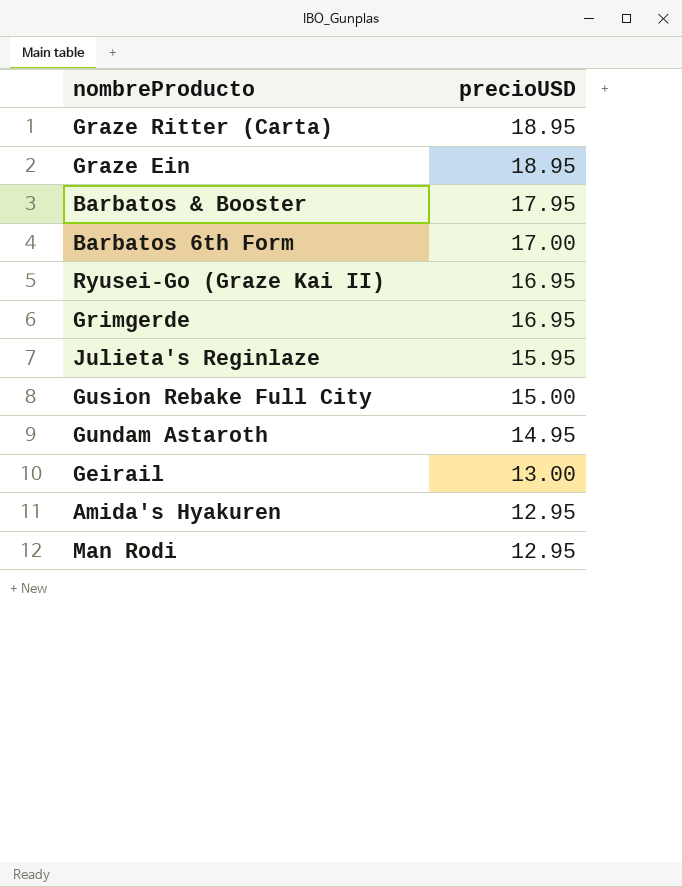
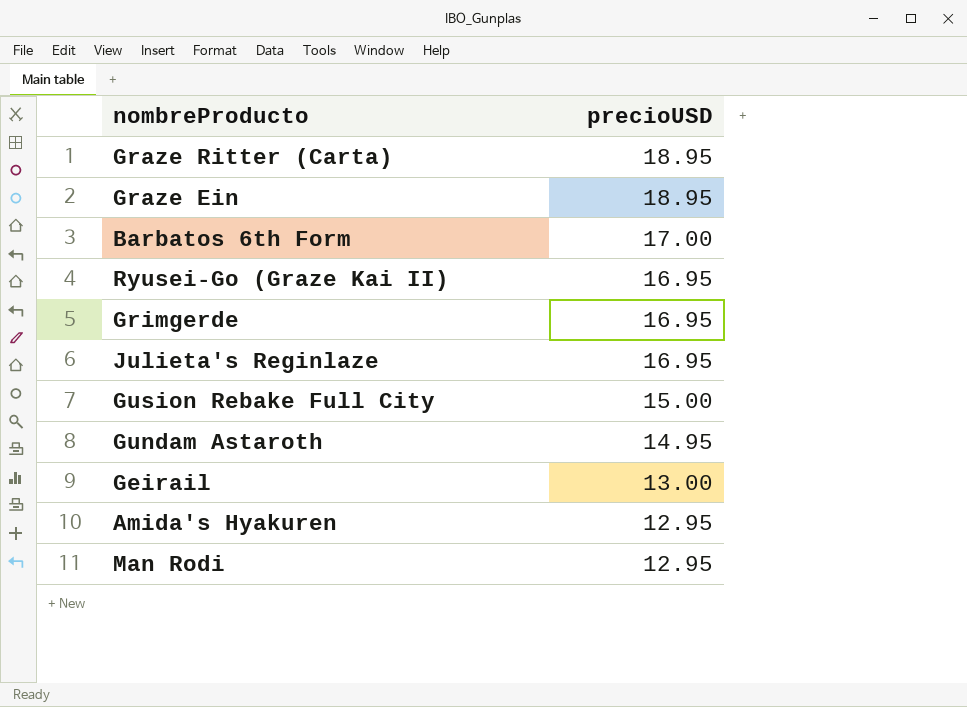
row Barbatos & Booster: 17.95 -> none
Julieta's Reginlaze | precioUSD: 15.95 -> 16.95

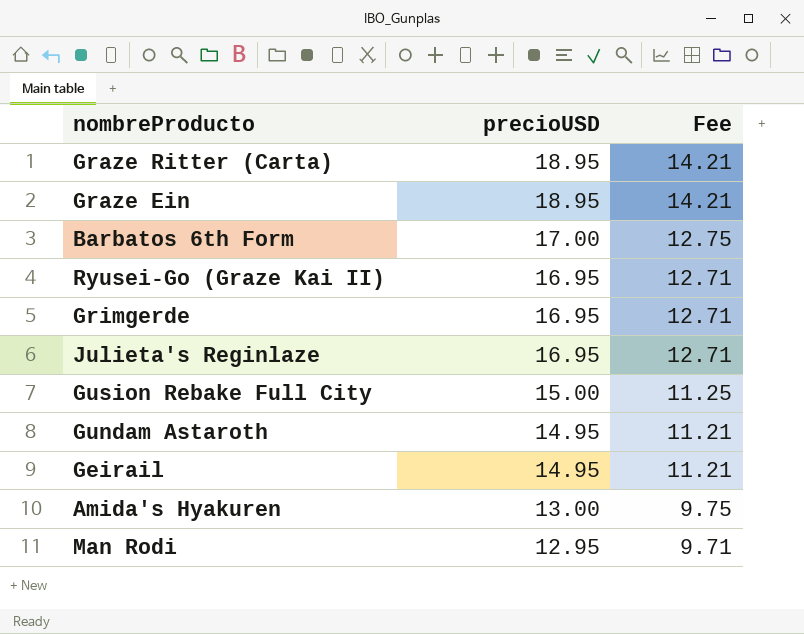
column Fee | formula: none -> [precioUSD] * 0.75
Geirail | precioUSD: 13.00 -> 14.95
Amida's Hyakuren | precioUSD: 12.95 -> 13.00

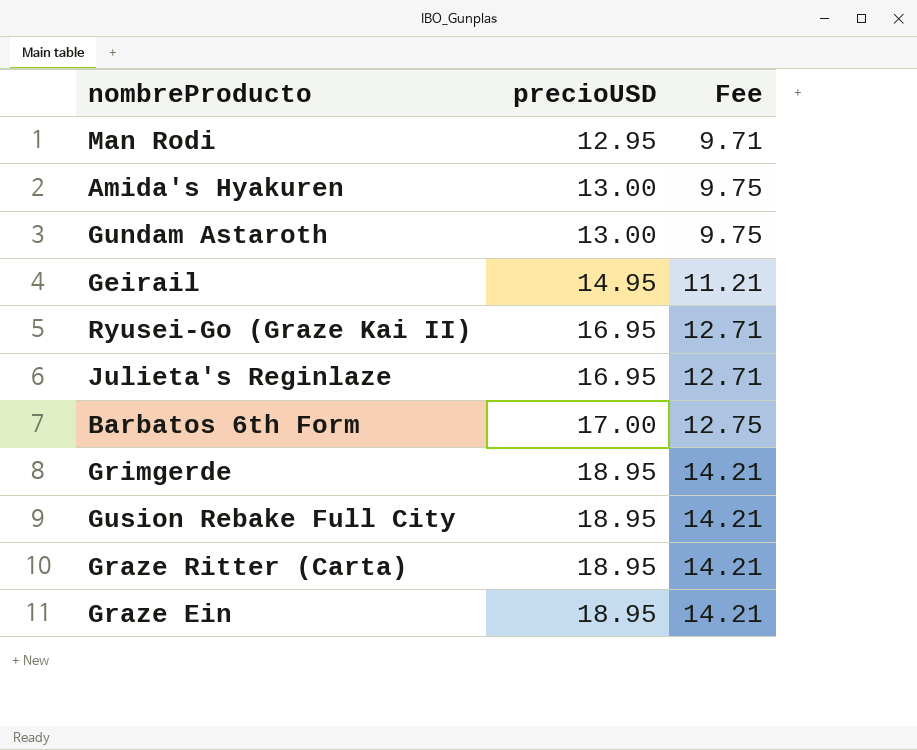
row order: precioUSD descending -> precioUSD ascending
Gundam Astaroth | precioUSD: 14.95 -> 13.00
Gundam Astaroth | Fee: 11.21 -> 9.75
Grimgerde | precioUSD: 16.95 -> 18.95
Grimgerde | Fee: 12.71 -> 14.21
Gusion Rebake Full City | precioUSD: 15.00 -> 18.95
Gusion Rebake Full City | Fee: 11.25 -> 14.21

